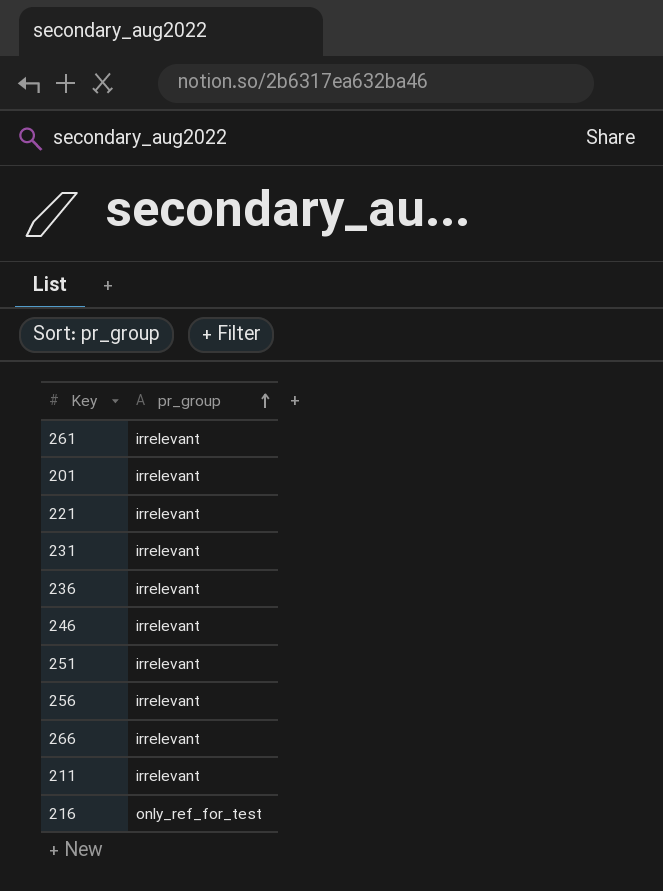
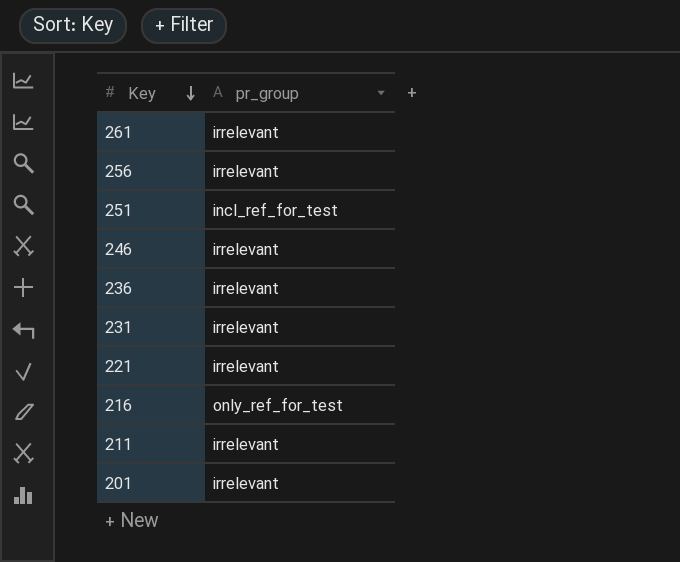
row order: pr_group ascending -> Key descending
row 266: irrelevant -> none
251 | pr_group: irrelevant -> incl_ref_for_test

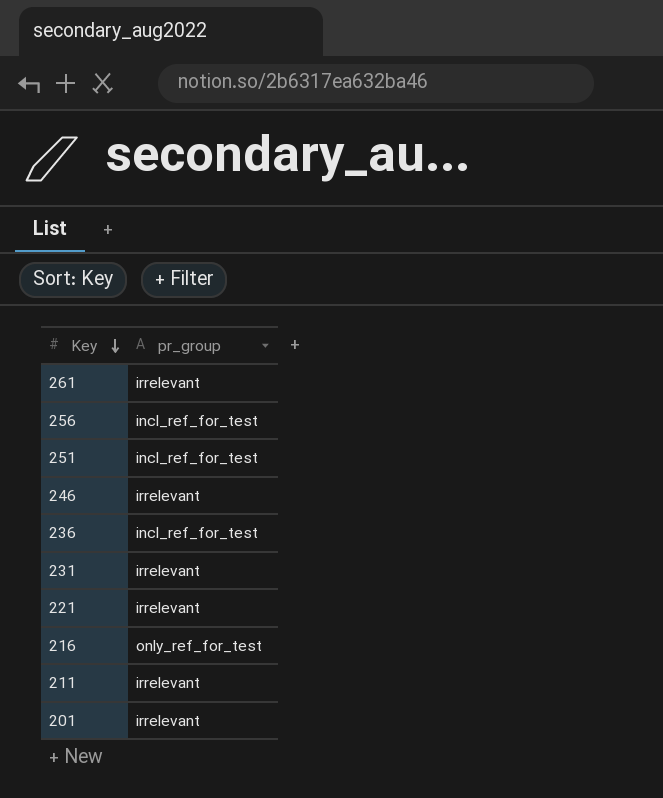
256 | pr_group: irrelevant -> incl_ref_for_test
236 | pr_group: irrelevant -> incl_ref_for_test

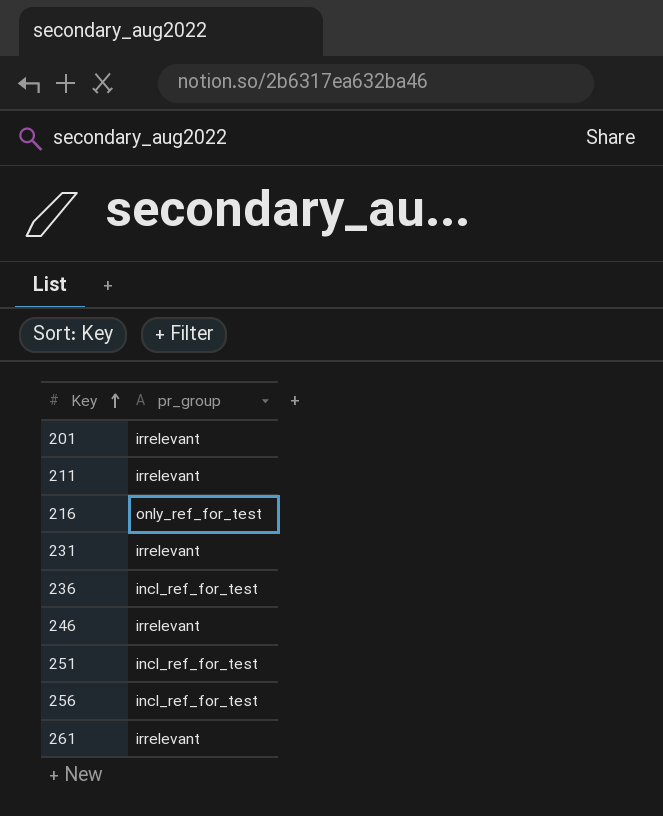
row order: Key descending -> Key ascending
row 221: irrelevant -> none

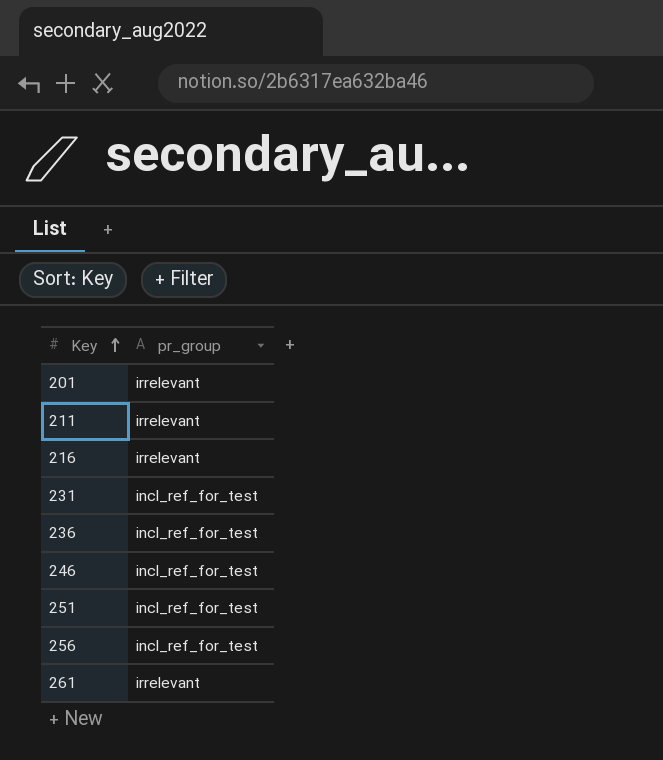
216 | pr_group: only_ref_for_test -> irrelevant
231 | pr_group: irrelevant -> incl_ref_for_test
246 | pr_group: irrelevant -> incl_ref_for_test

